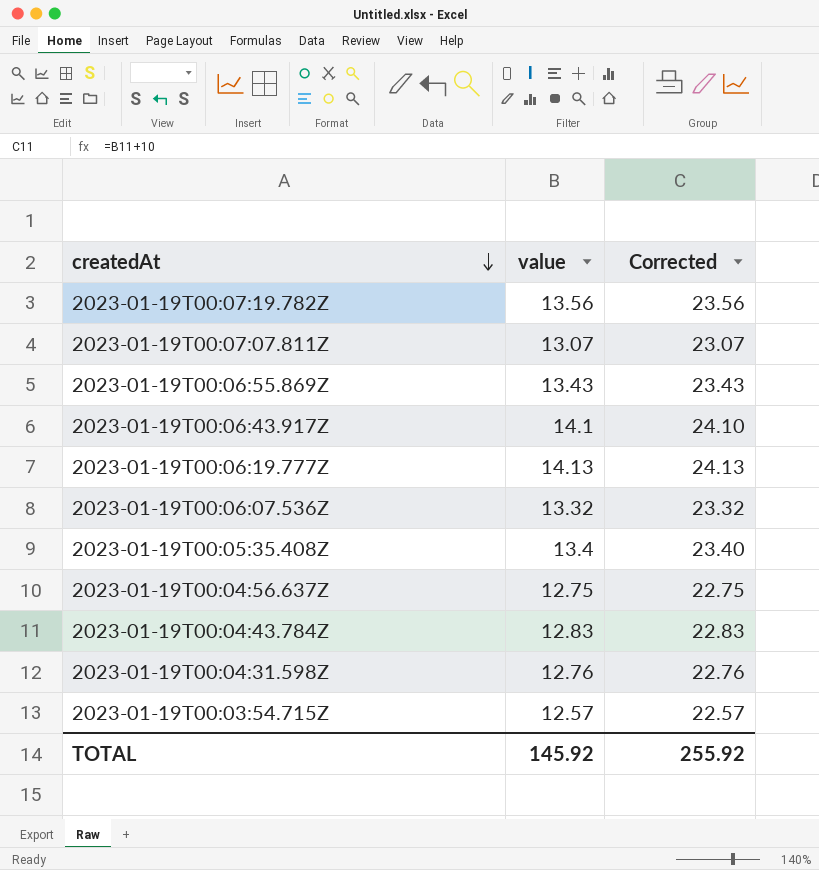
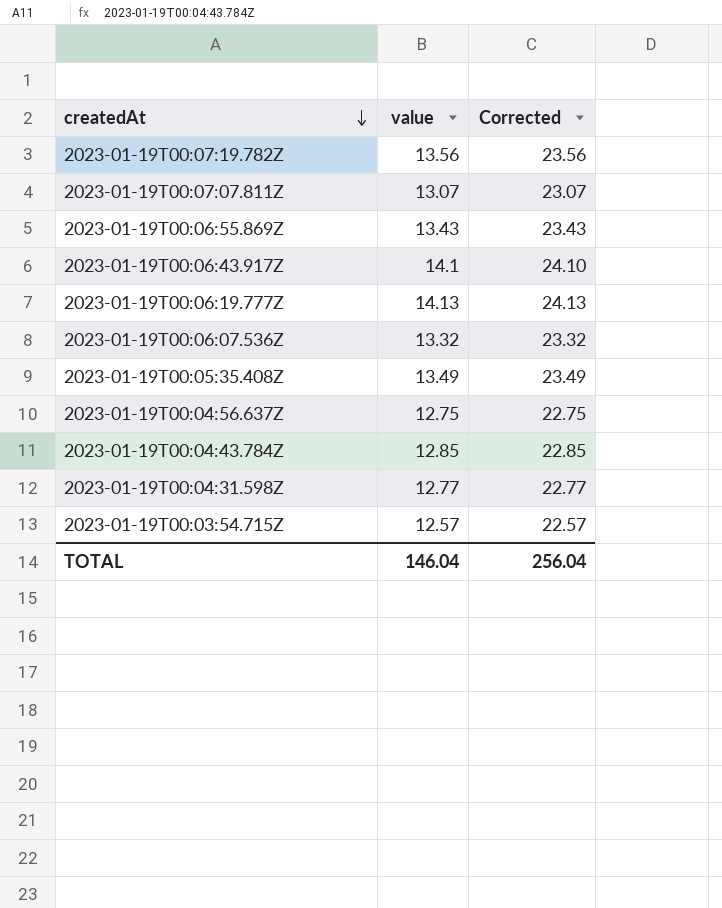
2023-01-19T00:05:35.408Z | value: 13.4 -> 13.49
2023-01-19T00:05:35.408Z | Corrected: 23.40 -> 23.49
2023-01-19T00:04:43.784Z | value: 12.83 -> 12.85
2023-01-19T00:04:43.784Z | Corrected: 22.83 -> 22.85
2023-01-19T00:04:31.598Z | value: 12.76 -> 12.77
2023-01-19T00:04:31.598Z | Corrected: 22.76 -> 22.77
TOTAL | value: 145.92 -> 146.04
TOTAL | Corrected: 255.92 -> 256.04

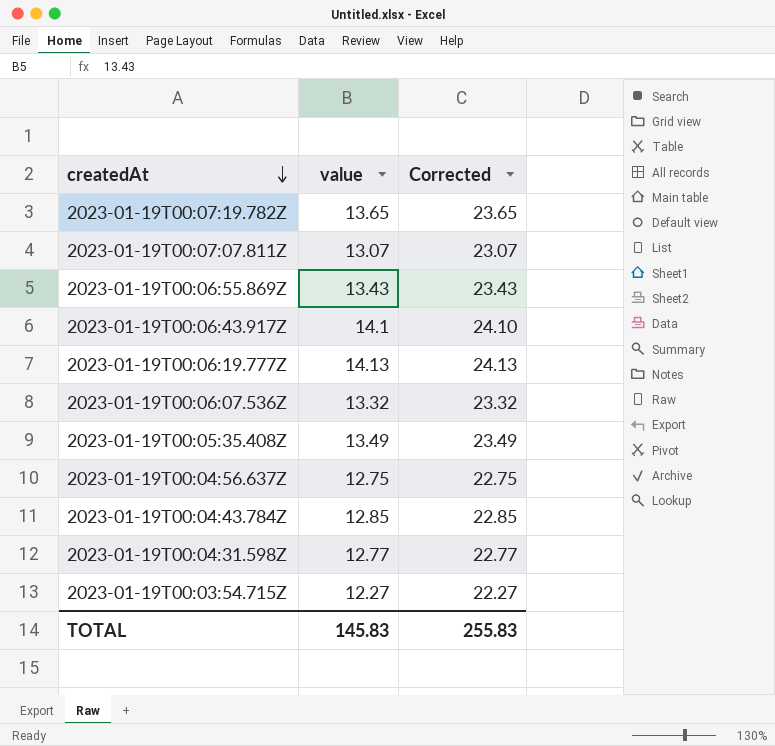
2023-01-19T00:07:19.782Z | value: 13.56 -> 13.65
2023-01-19T00:07:19.782Z | Corrected: 23.56 -> 23.65
2023-01-19T00:03:54.715Z | value: 12.57 -> 12.27
2023-01-19T00:03:54.715Z | Corrected: 22.57 -> 22.27
TOTAL | value: 146.04 -> 145.83
TOTAL | Corrected: 256.04 -> 255.83

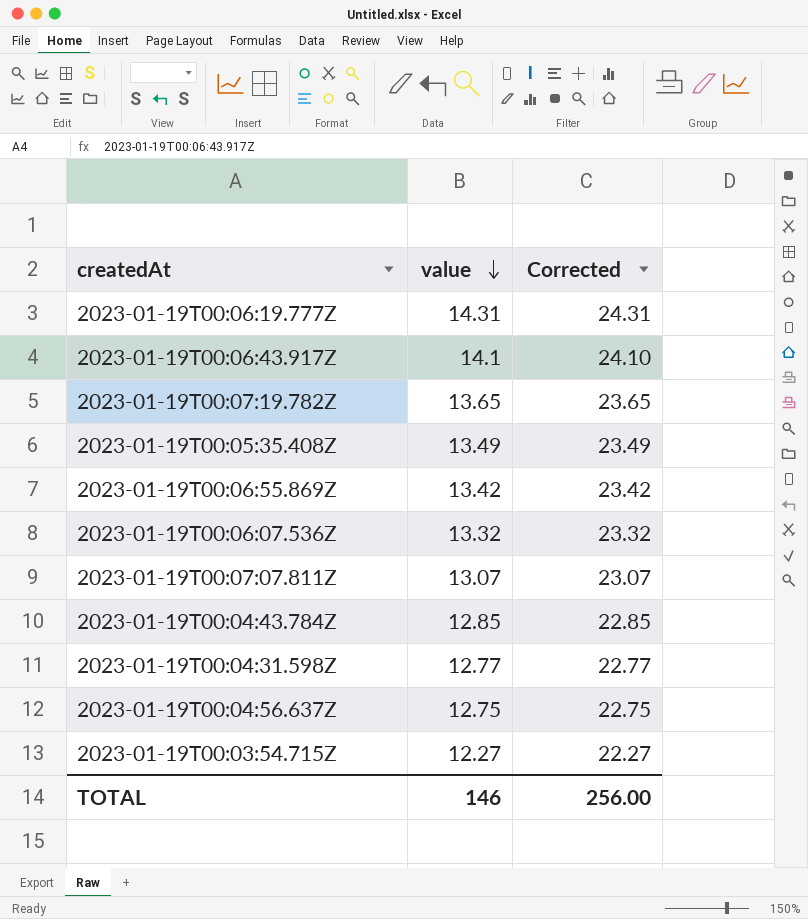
row order: createdAt descending -> value descending
2023-01-19T00:06:19.777Z | value: 14.13 -> 14.31
2023-01-19T00:06:19.777Z | Corrected: 24.13 -> 24.31
2023-01-19T00:06:55.869Z | value: 13.43 -> 13.42
2023-01-19T00:06:55.869Z | Corrected: 23.43 -> 23.42
TOTAL | value: 145.83 -> 146
TOTAL | Corrected: 255.83 -> 256.00

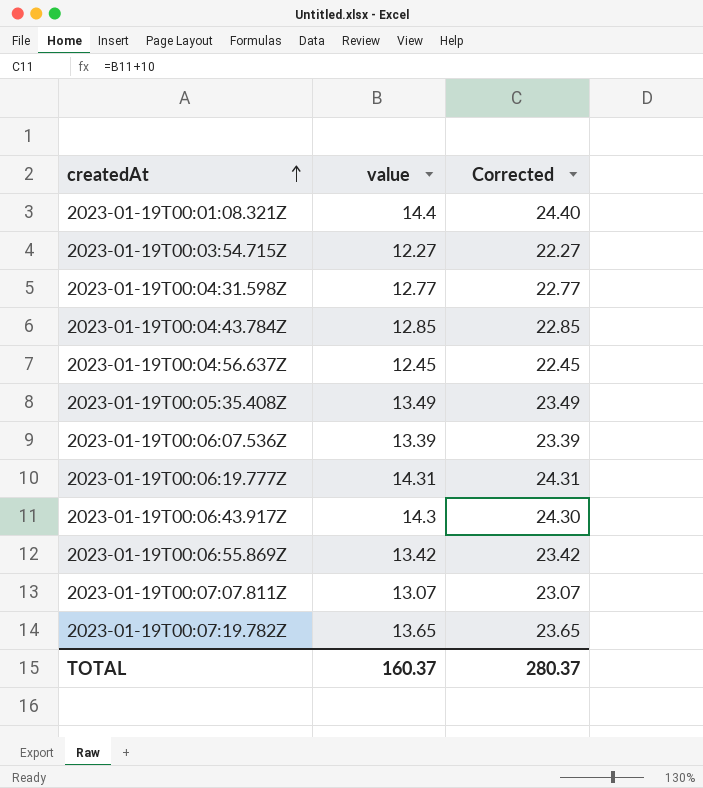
row order: value descending -> createdAt ascending
row 2023-01-19T00:01:08.321Z: none -> 14.4 | 24.40
2023-01-19T00:04:56.637Z | value: 12.75 -> 12.45
2023-01-19T00:04:56.637Z | Corrected: 22.75 -> 22.45
2023-01-19T00:06:07.536Z | value: 13.32 -> 13.39
2023-01-19T00:06:07.536Z | Corrected: 23.32 -> 23.39
2023-01-19T00:06:43.917Z | value: 14.1 -> 14.3
2023-01-19T00:06:43.917Z | Corrected: 24.10 -> 24.30
TOTAL | value: 146 -> 160.37
TOTAL | Corrected: 256.00 -> 280.37

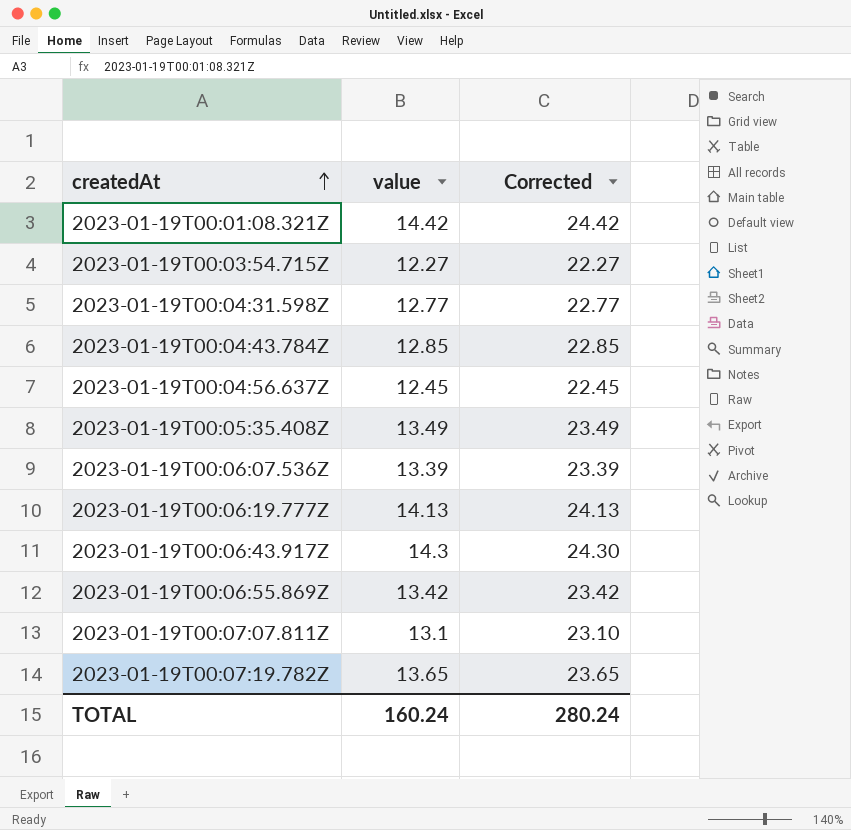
2023-01-19T00:01:08.321Z | value: 14.4 -> 14.42
2023-01-19T00:01:08.321Z | Corrected: 24.40 -> 24.42
2023-01-19T00:06:19.777Z | value: 14.31 -> 14.13
2023-01-19T00:06:19.777Z | Corrected: 24.31 -> 24.13
2023-01-19T00:07:07.811Z | value: 13.07 -> 13.1
2023-01-19T00:07:07.811Z | Corrected: 23.07 -> 23.10
TOTAL | value: 160.37 -> 160.24
TOTAL | Corrected: 280.37 -> 280.24

